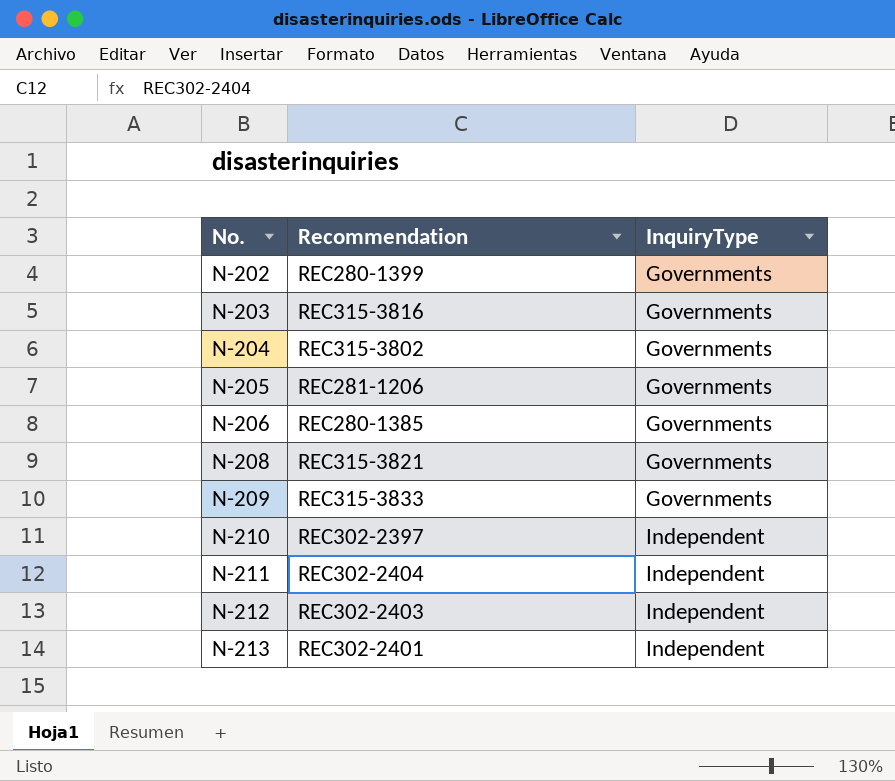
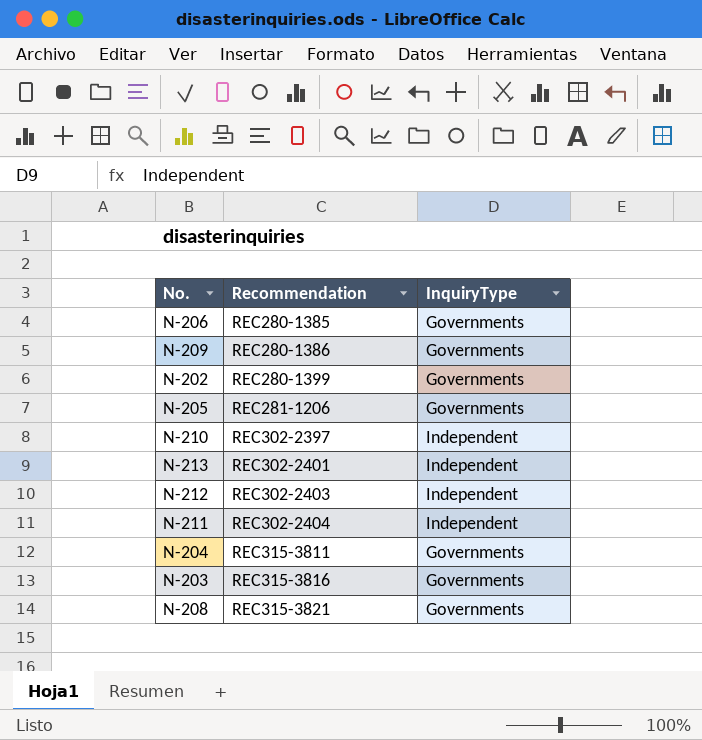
row order: No. ascending -> Recommendation ascending
N-209 | Recommendation: REC315-3833 -> REC280-1386
N-204 | Recommendation: REC315-3802 -> REC315-3811

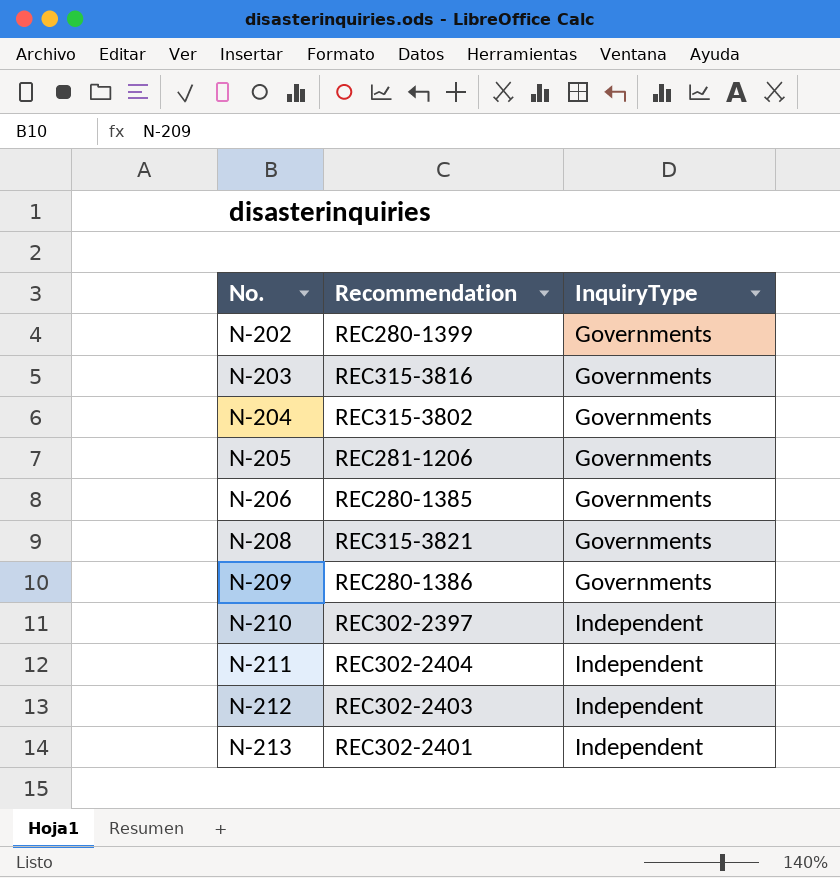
row order: Recommendation ascending -> No. ascending
N-204 | Recommendation: REC315-3811 -> REC315-3802

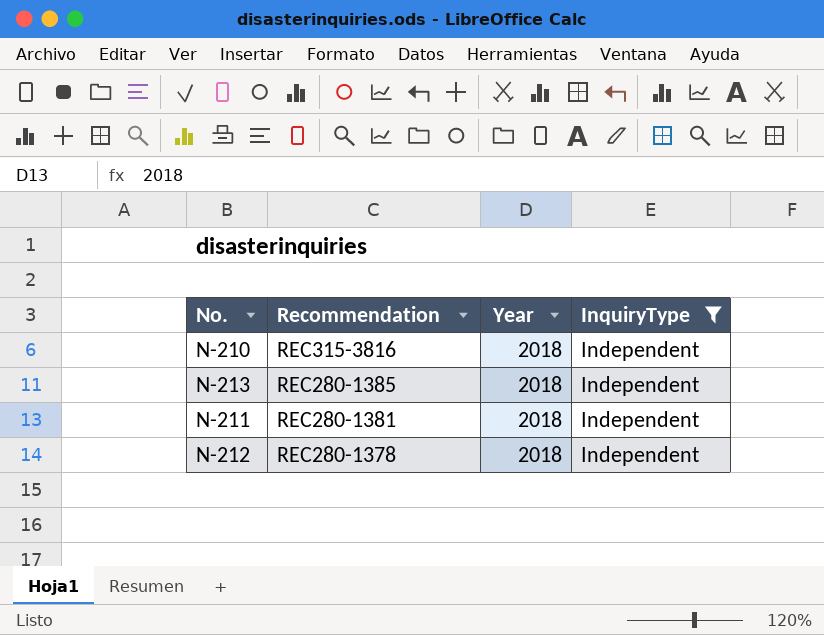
filter: none -> InquiryType = Independent
row order: No. ascending -> Recommendation descending
column Year | position: none -> 3
N-210 | Recommendation: REC302-2397 -> REC315-3816
N-213 | Recommendation: REC302-2401 -> REC280-1385
N-211 | Recommendation: REC302-2404 -> REC280-1381
N-212 | Recommendation: REC302-2403 -> REC280-1378

